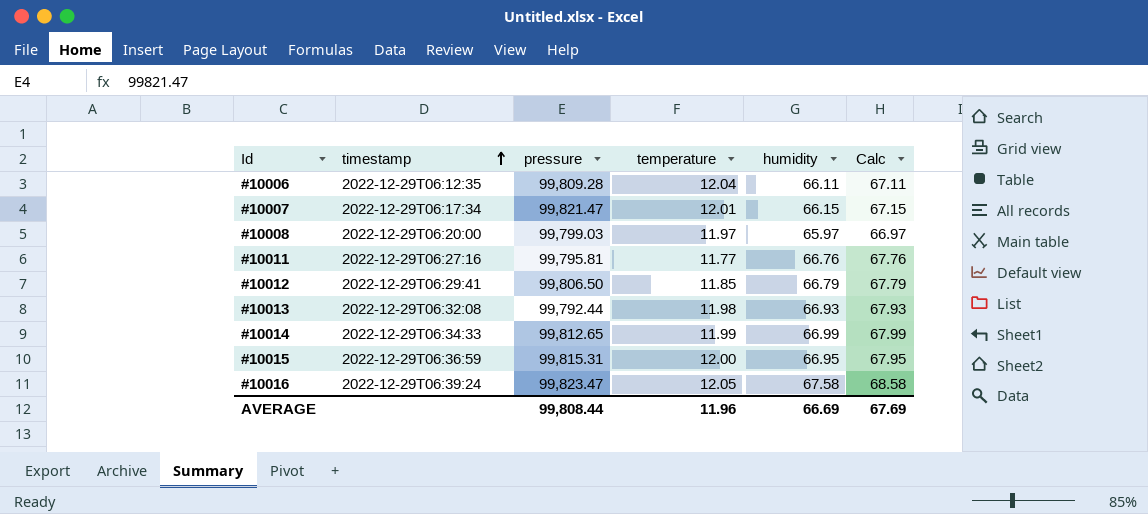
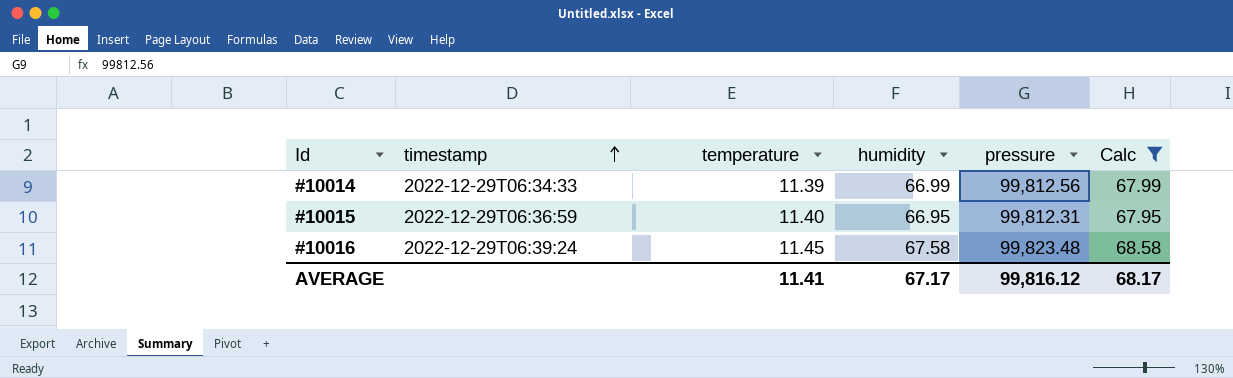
filter: none -> Calc >= 67.95
column pressure | position: 3 -> 5
#10014 | temperature: 11.99 -> 11.39
#10014 | pressure: 99,812.65 -> 99,812.56
#10015 | temperature: 12.00 -> 11.40
#10015 | pressure: 99,815.31 -> 99,812.31
#10016 | temperature: 12.05 -> 11.45
#10016 | pressure: 99,823.47 -> 99,823.48
AVERAGE | temperature: 11.96 -> 11.41
AVERAGE | humidity: 66.69 -> 67.17
AVERAGE | pressure: 99,808.44 -> 99,816.12
AVERAGE | Calc: 67.69 -> 68.17

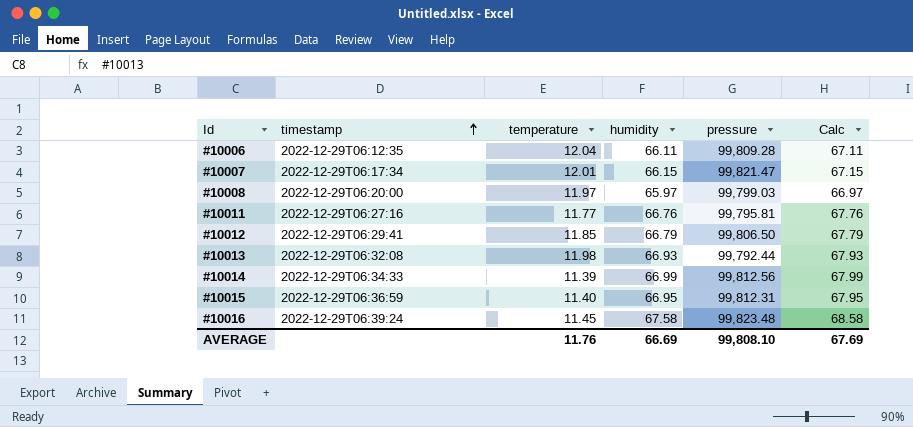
filter: Calc >= 67.95 -> none
AVERAGE | temperature: 11.41 -> 11.76
AVERAGE | humidity: 67.17 -> 66.69
AVERAGE | pressure: 99,816.12 -> 99,808.10
AVERAGE | Calc: 68.17 -> 67.69

